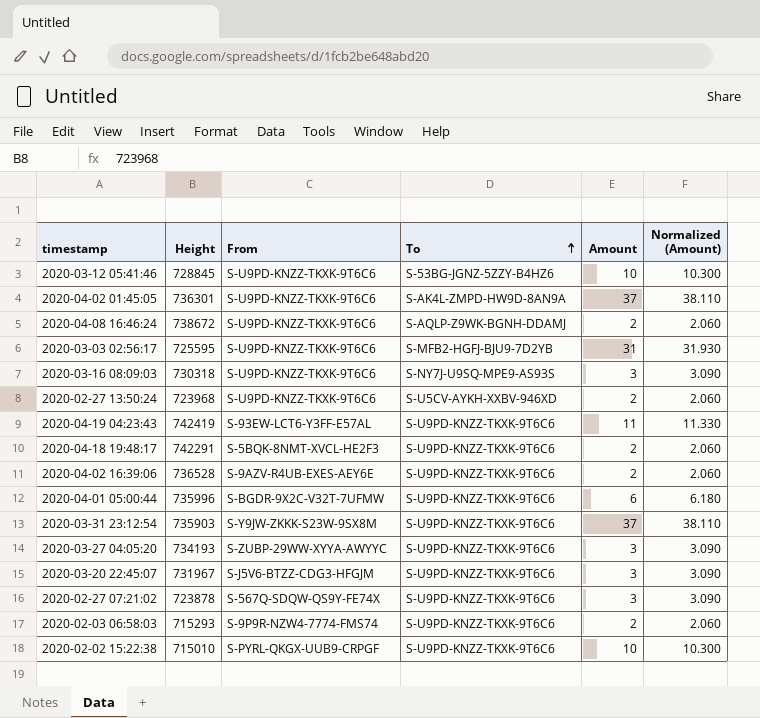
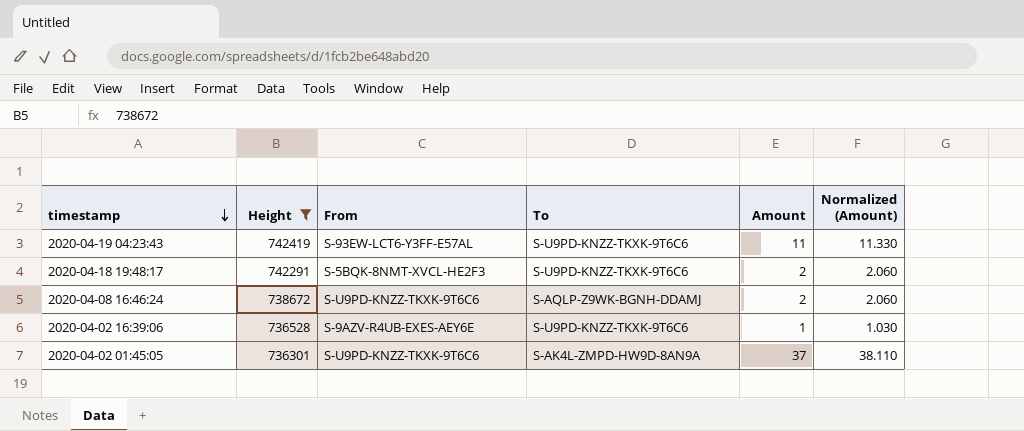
filter: none -> Height >= 736301
row order: To ascending -> timestamp descending
2020-04-02 16:39:06 | Amount: 2 -> 1
2020-04-02 16:39:06 | Normalized (Amount): 2.060 -> 1.030

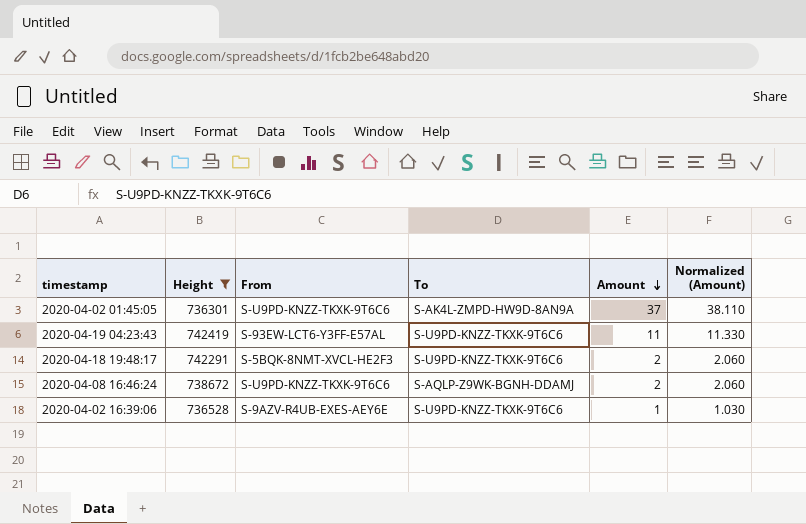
row order: timestamp descending -> Amount descending

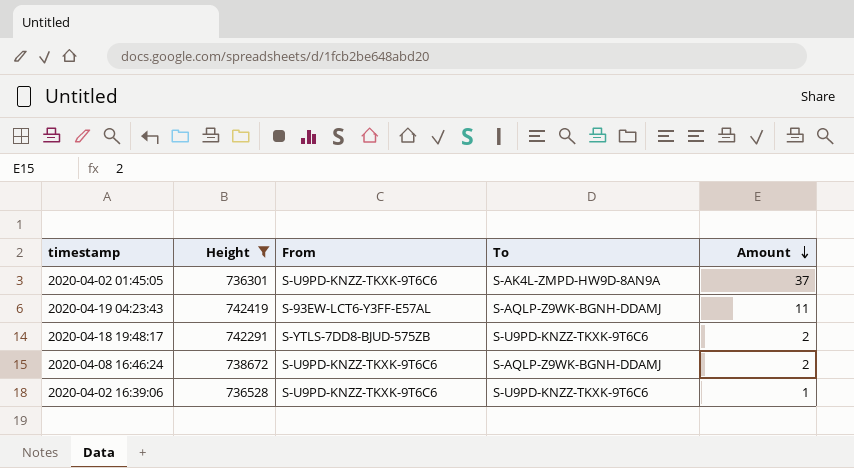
column Normalized (Amount) | formula: [Amount] * 1.03 -> none
2020-04-19 04:23:43 | To: S-U9PD-KNZZ-TKXK-9T6C6 -> S-AQLP-Z9WK-BGNH-DDAMJ
2020-04-18 19:48:17 | From: S-5BQK-8NMT-XVCL-HE2F3 -> S-YTLS-7DD8-BJUD-575ZB
2020-04-02 16:39:06 | From: S-9AZV-R4UB-EXES-AEY6E -> S-U9PD-KNZZ-TKXK-9T6C6

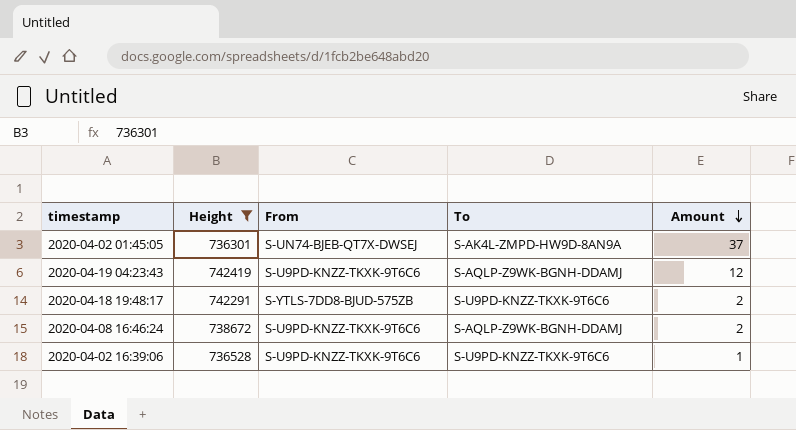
2020-04-02 01:45:05 | From: S-U9PD-KNZZ-TKXK-9T6C6 -> S-UN74-BJEB-QT7X-DWSEJ
2020-04-19 04:23:43 | From: S-93EW-LCT6-Y3FF-E57AL -> S-U9PD-KNZZ-TKXK-9T6C6
2020-04-19 04:23:43 | Amount: 11 -> 12

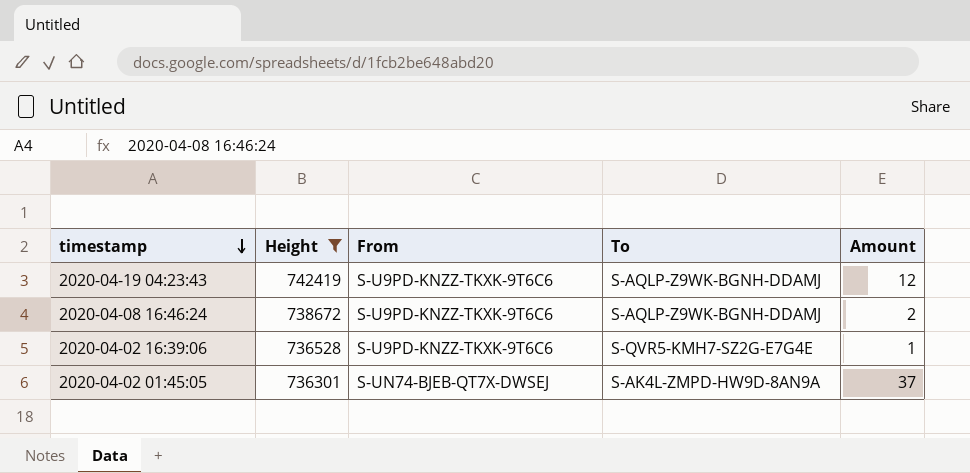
row order: Amount descending -> timestamp descending
row 2020-04-18 19:48:17: 742291 | S-YTLS-7DD8-BJUD-575ZB | S-U9PD-KNZZ-TKXK-9T6C6 | 2 -> none
2020-04-02 16:39:06 | To: S-U9PD-KNZZ-TKXK-9T6C6 -> S-QVR5-KMH7-SZ2G-E7G4E

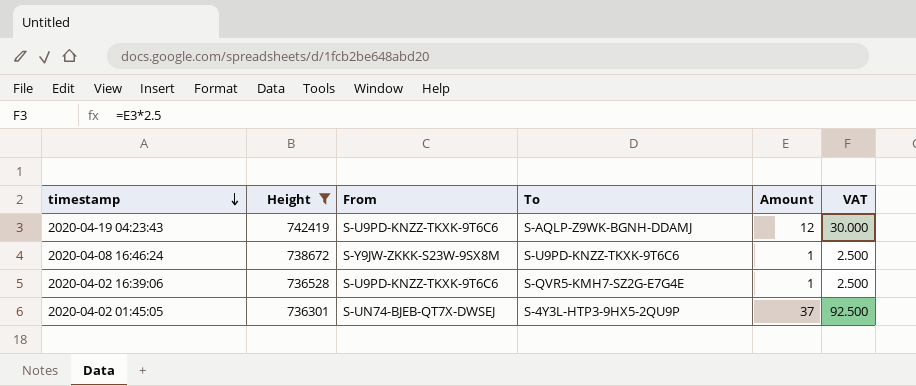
column VAT | formula: none -> [Amount] * 2.5
2020-04-08 16:46:24 | From: S-U9PD-KNZZ-TKXK-9T6C6 -> S-Y9JW-ZKKK-S23W-9SX8M
2020-04-08 16:46:24 | To: S-AQLP-Z9WK-BGNH-DDAMJ -> S-U9PD-KNZZ-TKXK-9T6C6
2020-04-08 16:46:24 | Amount: 2 -> 1
2020-04-02 01:45:05 | To: S-AK4L-ZMPD-HW9D-8AN9A -> S-4Y3L-HTP3-9HX5-2QU9P

